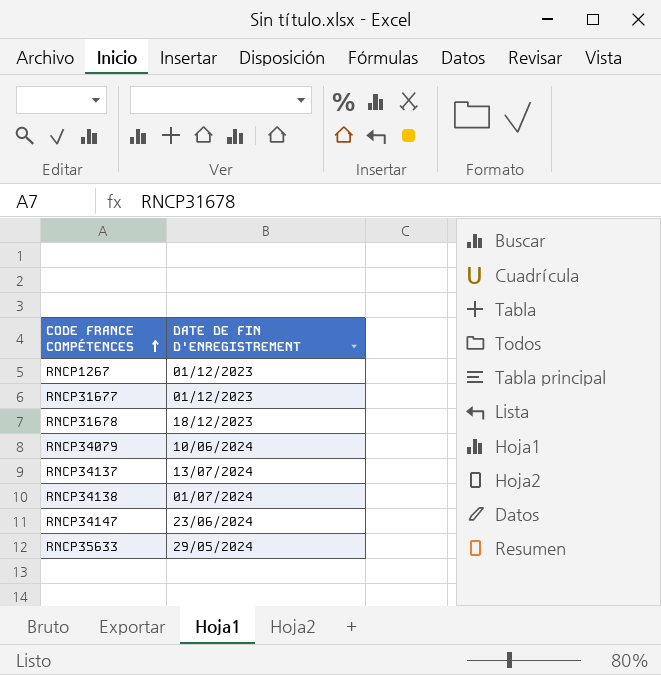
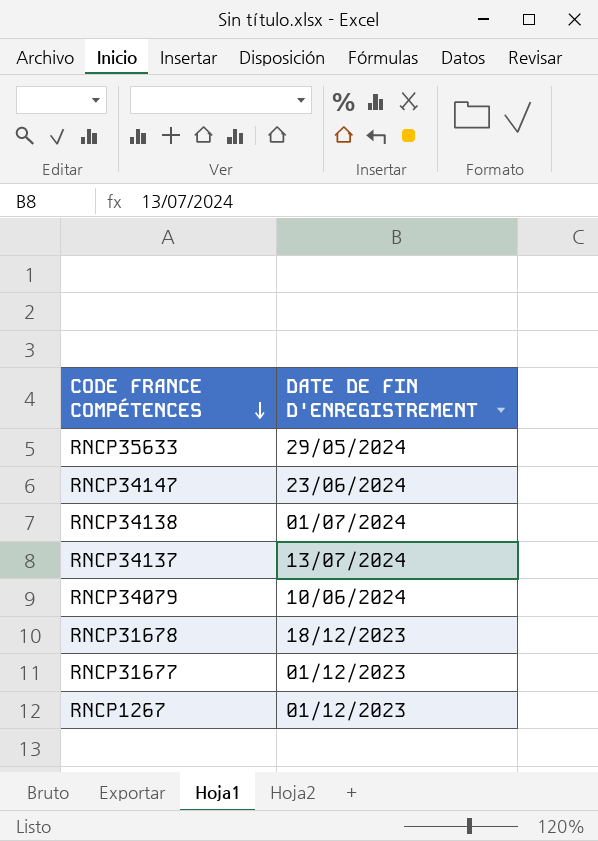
row order: CODE FRANCE COMPÉTENCES ascending -> CODE FRANCE COMPÉTENCES descending

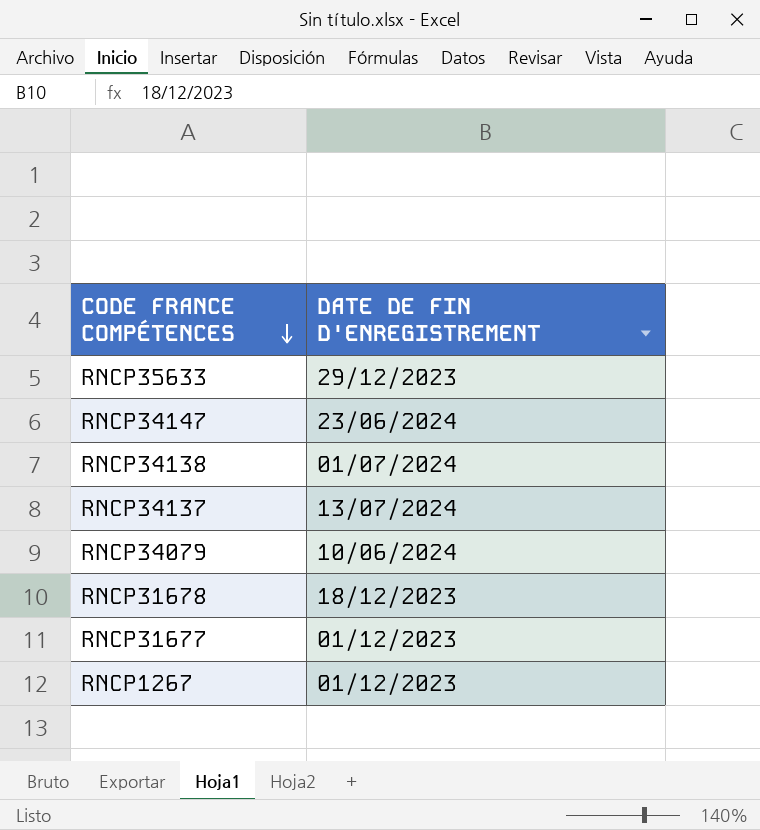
RNCP35633 | DATE DE FIN D'ENREGISTREMENT: 29/05/2024 -> 29/12/2023

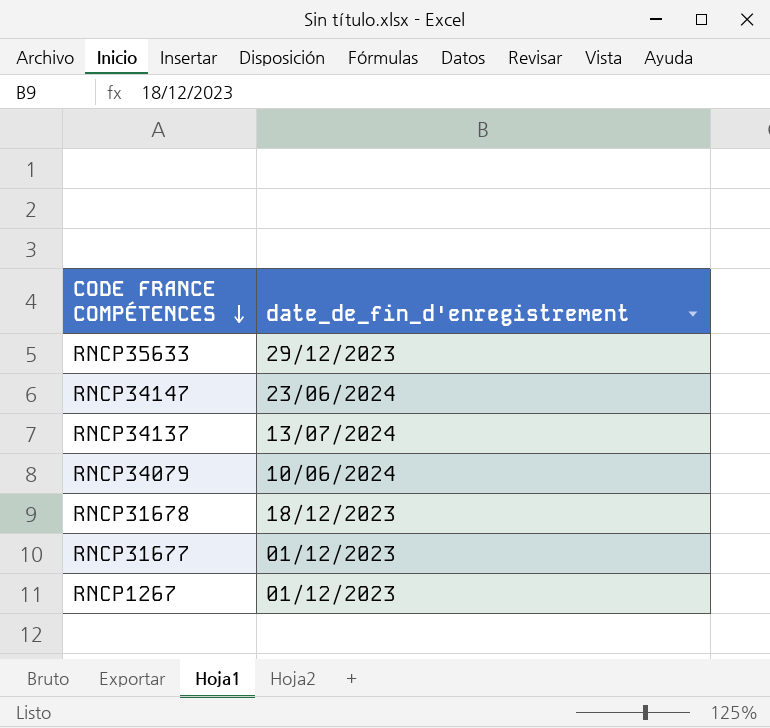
column name: DATE DE FIN D'ENREGISTREMENT -> date_de_fin_d'enregistrement
row RNCP34138: 01/07/2024 -> none

